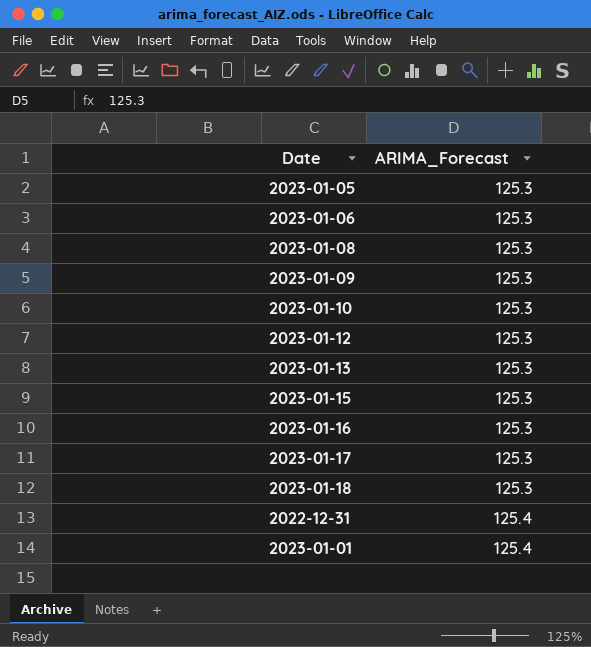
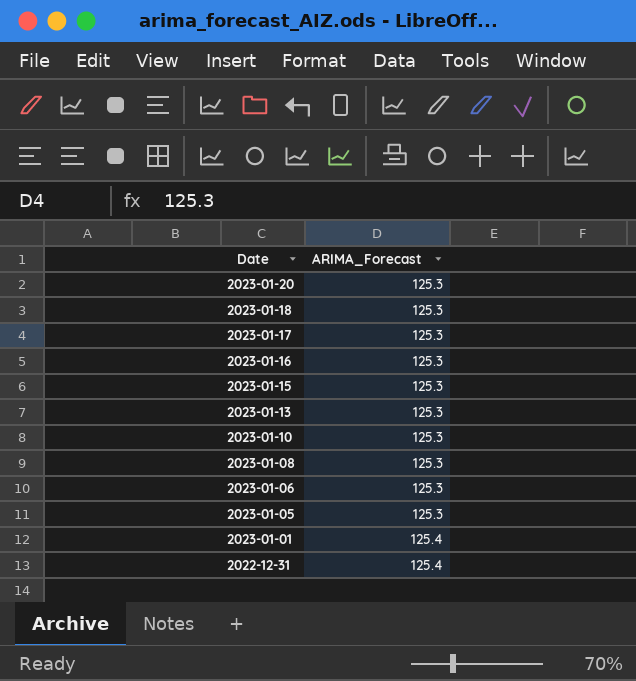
row order: ARIMA_Forecast ascending -> Date descending
row 2023-01-09: 125.3 -> none
row 2023-01-12: 125.3 -> none
row 2023-01-20: none -> 125.3

